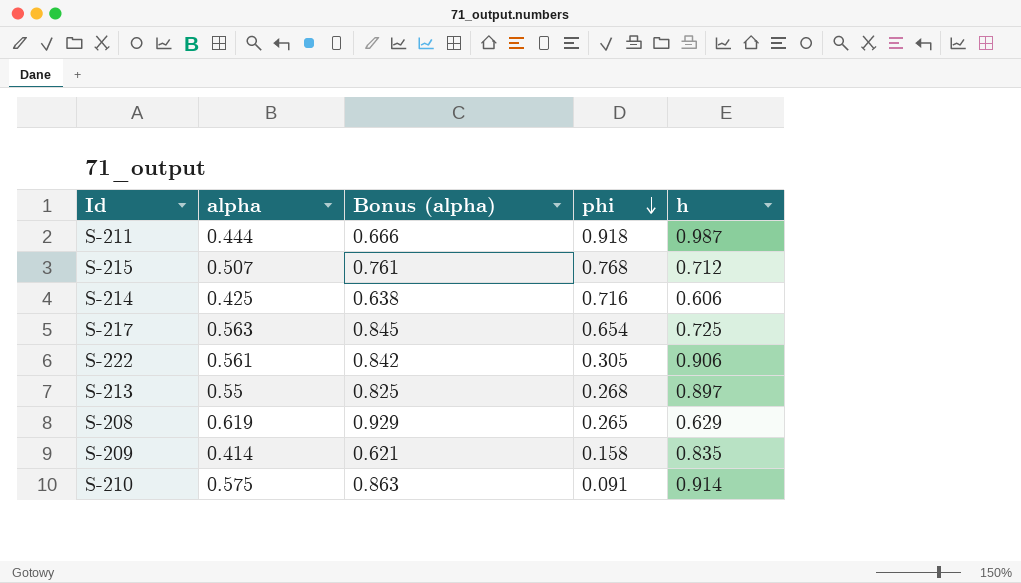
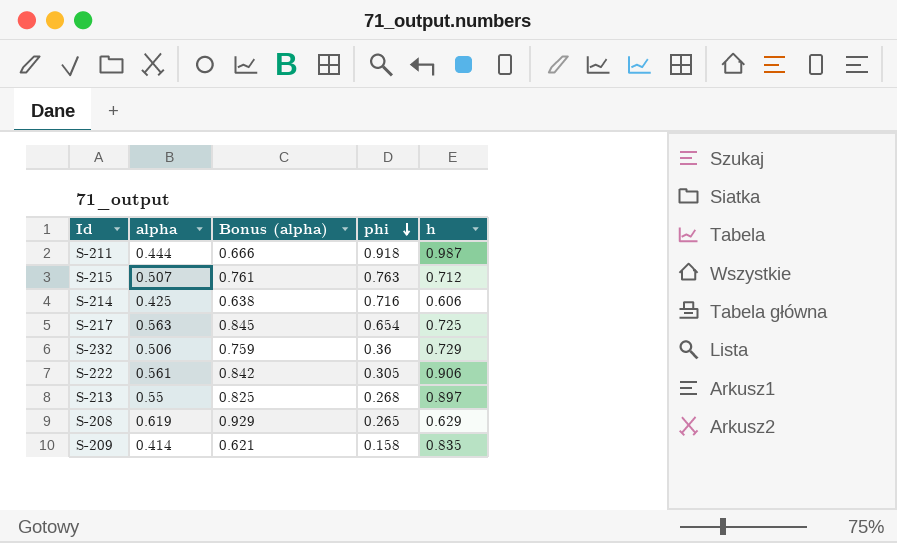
row S-210: 0.575 | 0.863 | 0.091 | 0.914 -> none
S-215 | phi: 0.768 -> 0.763
row S-232: none -> 0.506 | 0.759 | 0.36 | 0.729

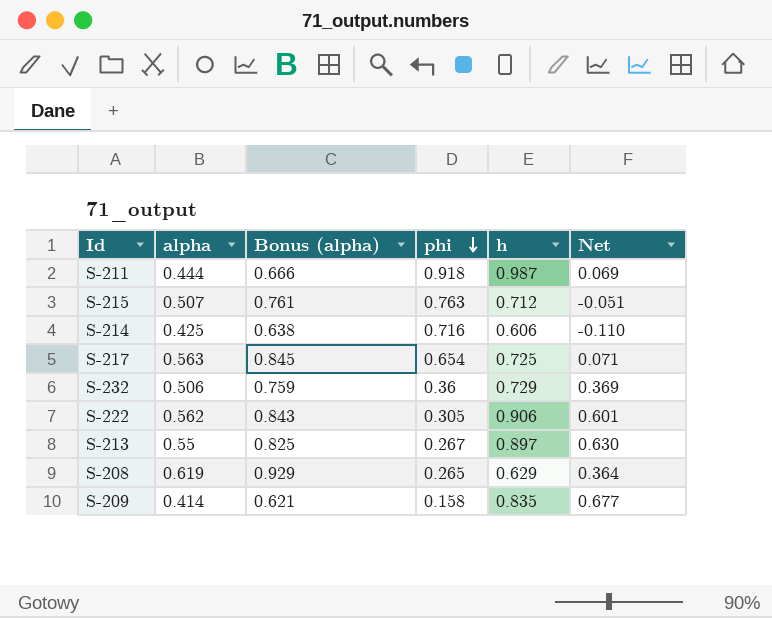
column Net | formula: none -> [h] - [phi]
S-222 | alpha: 0.561 -> 0.562
S-222 | Bonus (alpha): 0.842 -> 0.843
S-213 | phi: 0.268 -> 0.267

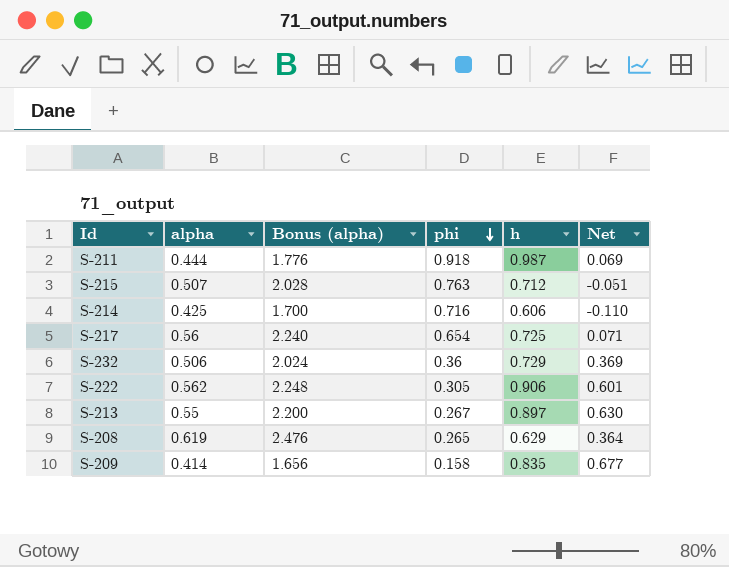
column Bonus (alpha) | formula: [alpha] * 1.5 -> [alpha] * 4
S-217 | alpha: 0.563 -> 0.56

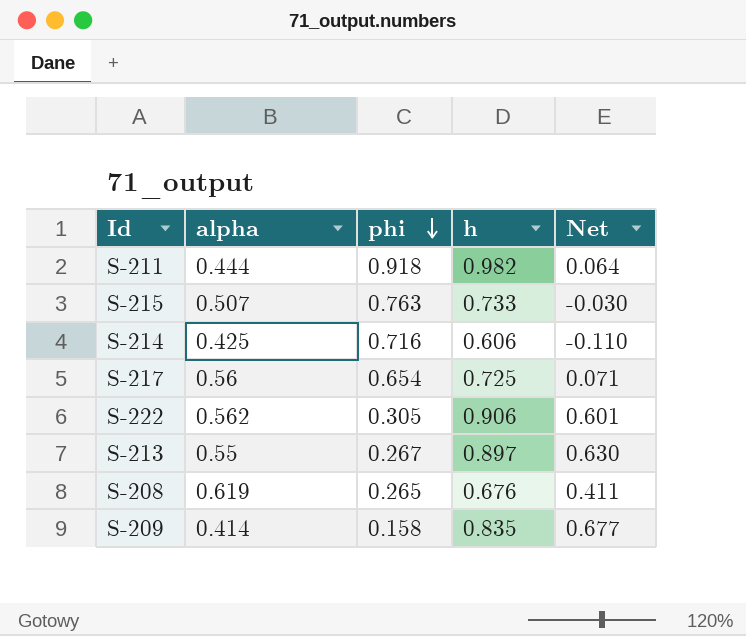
column Bonus (alpha) | formula: [alpha] * 4 -> none
row S-232: 0.506 | 2.024 | 0.36 | 0.729 | 0.369 -> none
S-211 | h: 0.987 -> 0.982
S-211 | Net: 0.069 -> 0.064
S-215 | h: 0.712 -> 0.733
S-215 | Net: -0.051 -> -0.030
S-208 | h: 0.629 -> 0.676
S-208 | Net: 0.364 -> 0.411

